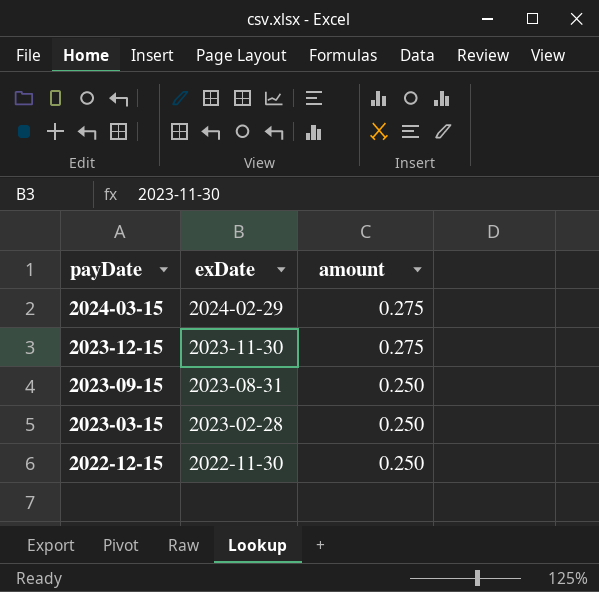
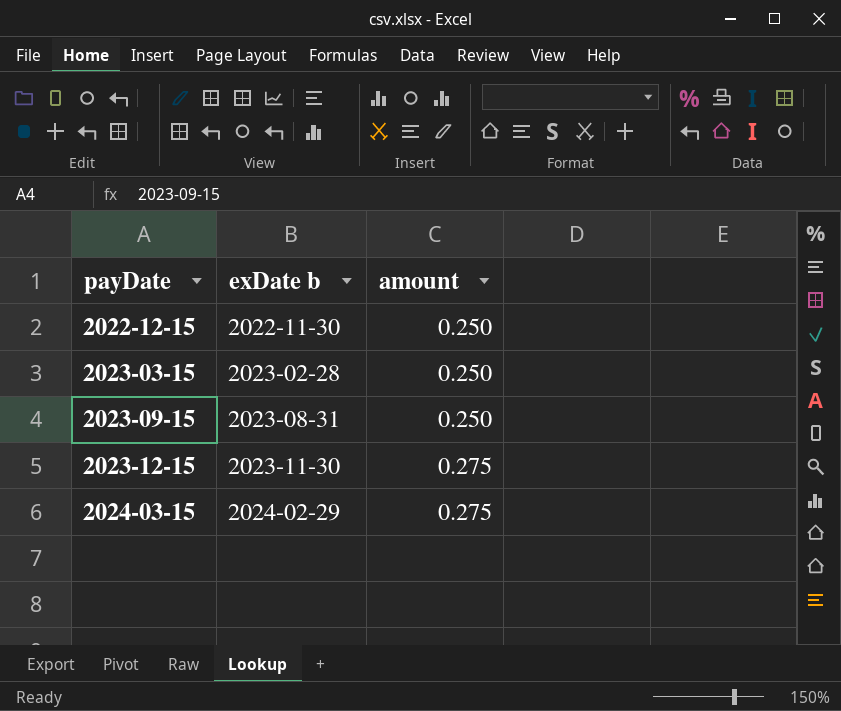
row order: payDate descending -> payDate ascending
column name: exDate -> exDate b

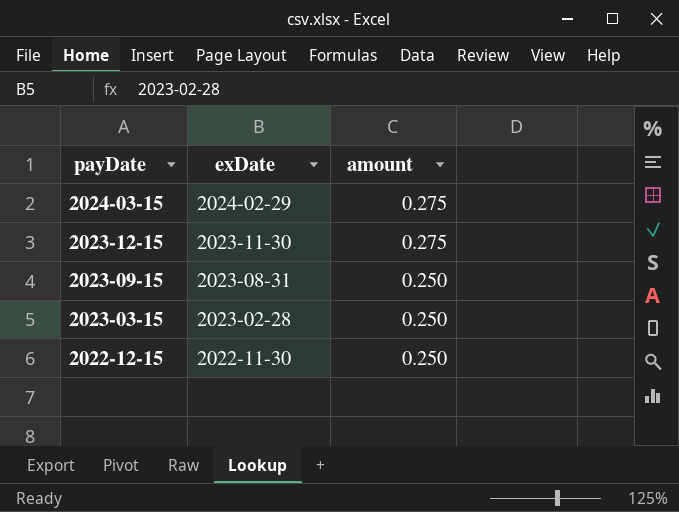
row order: payDate ascending -> payDate descending
column name: exDate b -> exDate

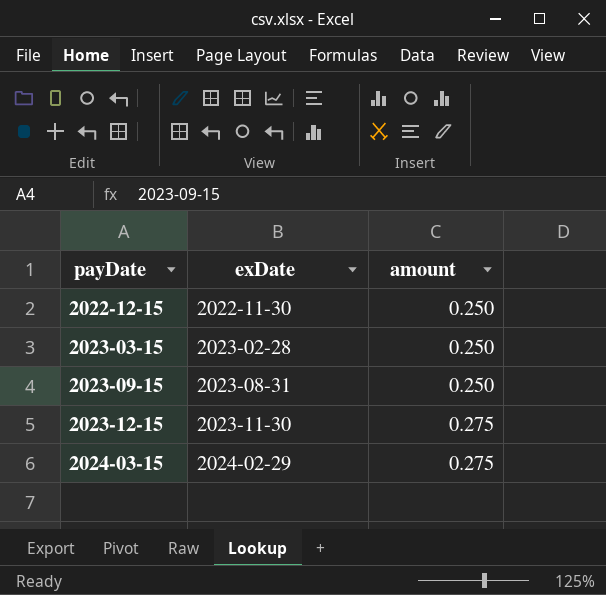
row order: payDate descending -> payDate ascending

